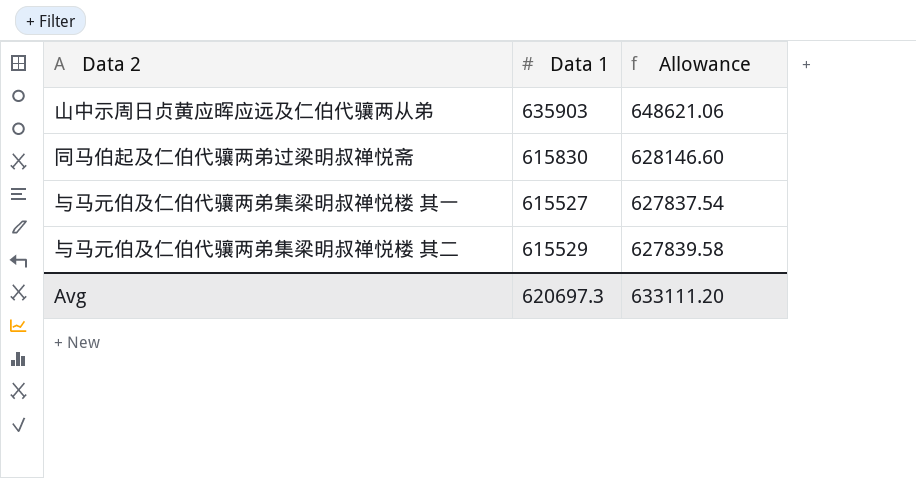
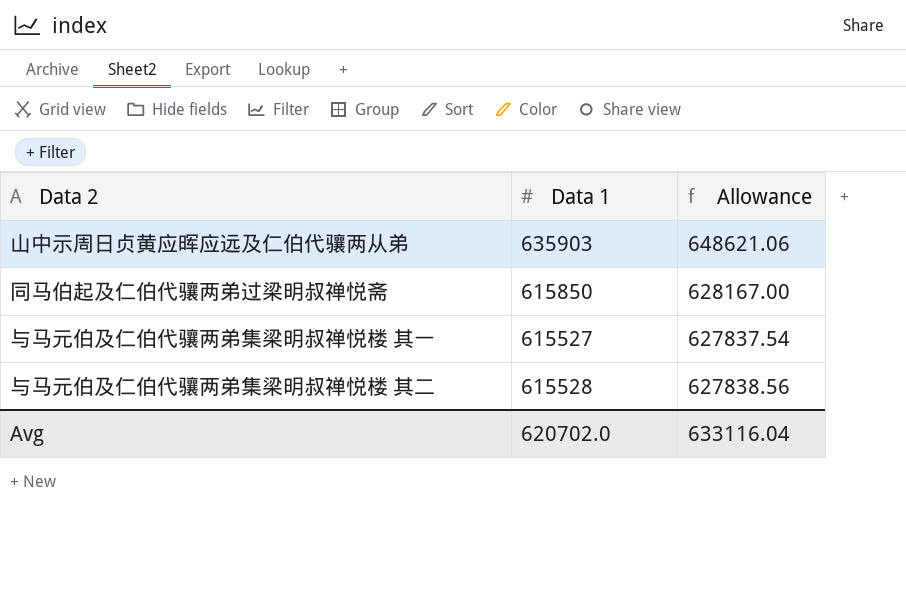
同马伯起及仁伯代骧两弟过梁明叔禅悦斋 | Data 1: 615830 -> 615850
同马伯起及仁伯代骧两弟过梁明叔禅悦斋 | Allowance: 628146.60 -> 628167.00
与马元伯及仁伯代骧两弟集梁明叔禅悦楼 其二 | Data 1: 615529 -> 615528
与马元伯及仁伯代骧两弟集梁明叔禅悦楼 其二 | Allowance: 627839.58 -> 627838.56
Avg | Data 1: 620697.3 -> 620702.0
Avg | Allowance: 633111.20 -> 633116.04

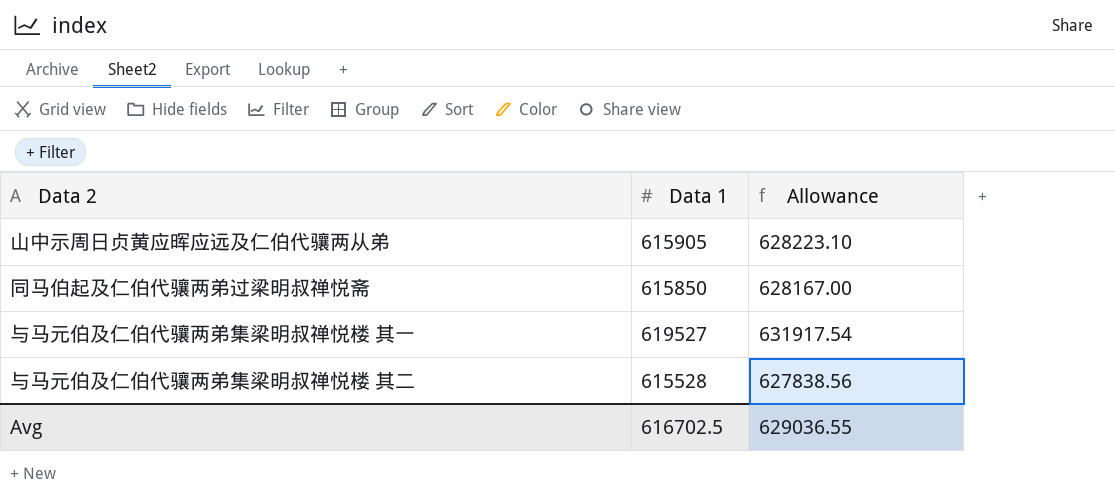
山中示周日贞黄应晖应远及仁伯代骧两从弟 | Data 1: 635903 -> 615905
山中示周日贞黄应晖应远及仁伯代骧两从弟 | Allowance: 648621.06 -> 628223.10
与马元伯及仁伯代骧两弟集梁明叔禅悦楼 其一 | Data 1: 615527 -> 619527
与马元伯及仁伯代骧两弟集梁明叔禅悦楼 其一 | Allowance: 627837.54 -> 631917.54
Avg | Data 1: 620702.0 -> 616702.5
Avg | Allowance: 633116.04 -> 629036.55

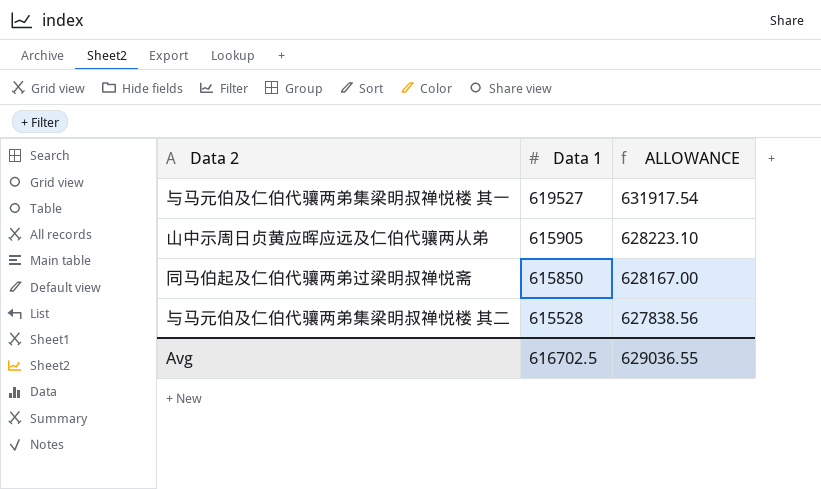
row order: none -> Data 1 descending
column name: Allowance -> ALLOWANCE

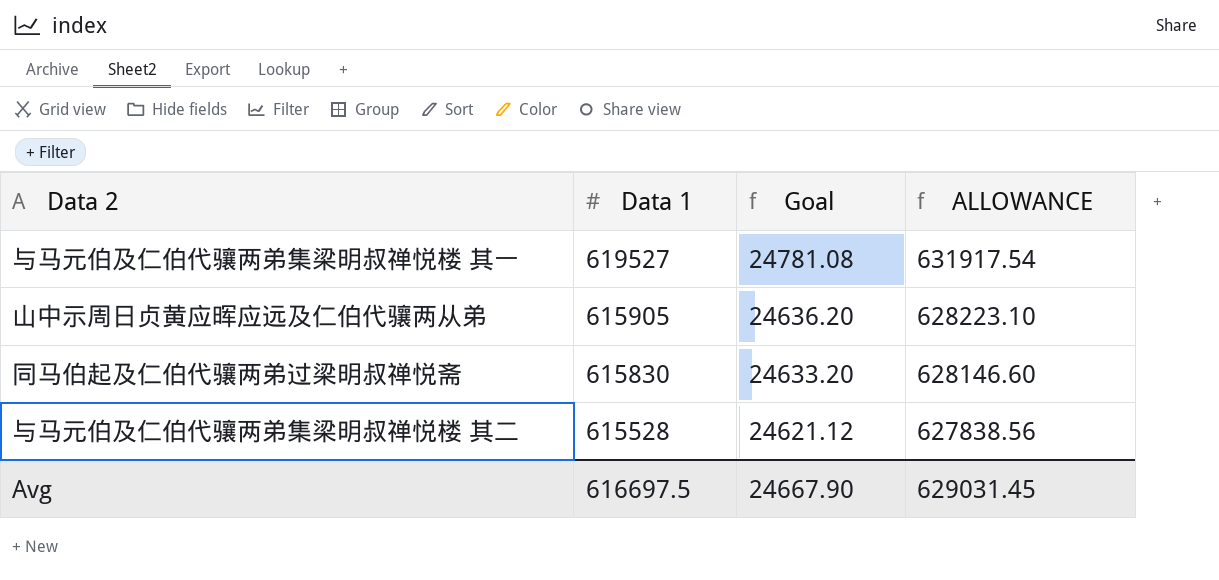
column Goal | formula: none -> [Data 1] * 0.04
同马伯起及仁伯代骧两弟过梁明叔禅悦斋 | Data 1: 615850 -> 615830
同马伯起及仁伯代骧两弟过梁明叔禅悦斋 | ALLOWANCE: 628167.00 -> 628146.60
Avg | Data 1: 616702.5 -> 616697.5
Avg | ALLOWANCE: 629036.55 -> 629031.45

